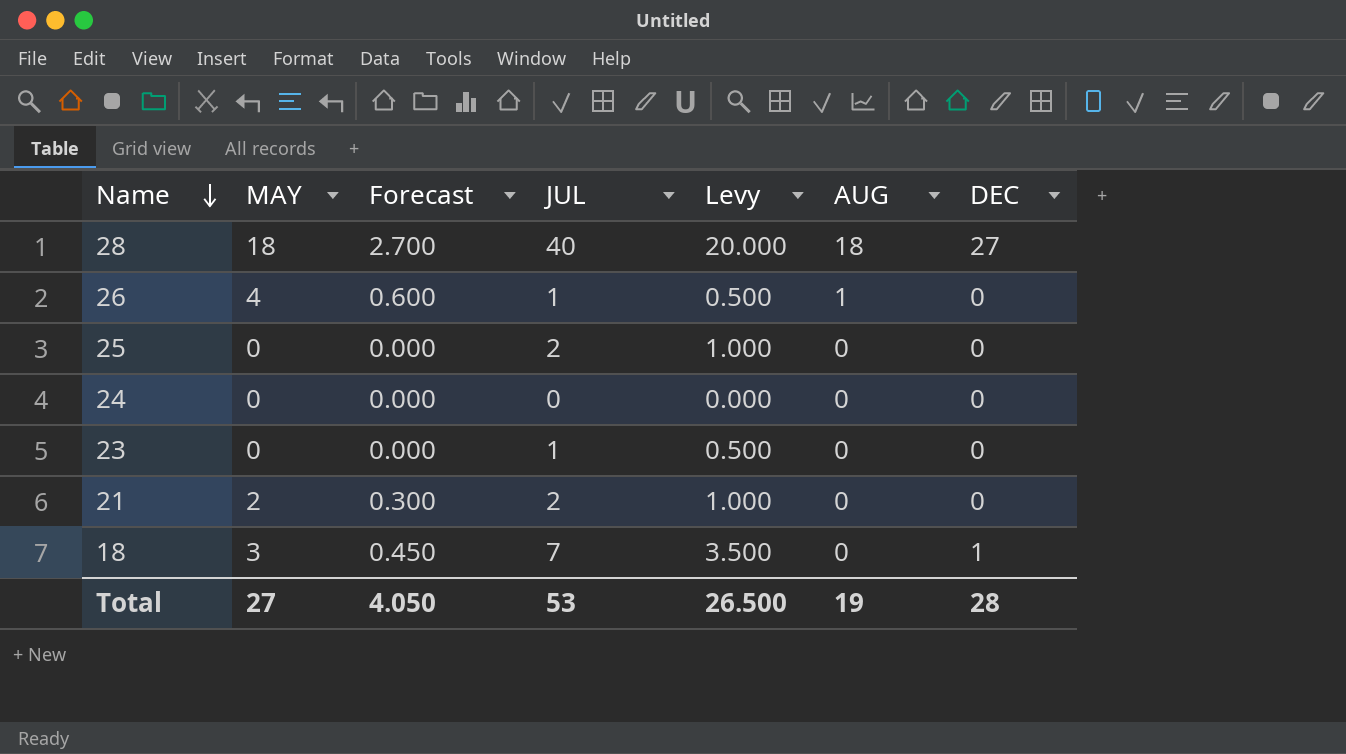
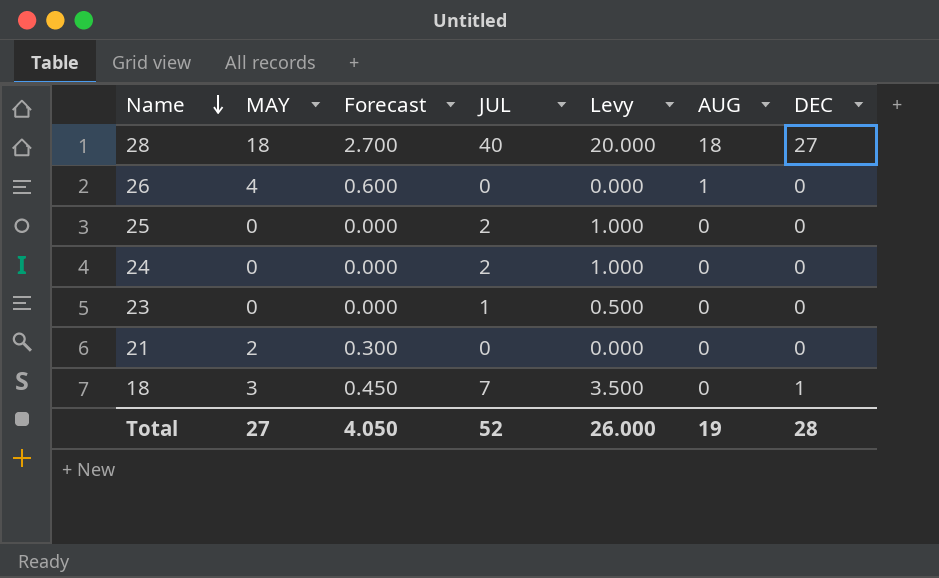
26 | JUL: 1 -> 0
26 | Levy: 0.500 -> 0.000
24 | JUL: 0 -> 2
24 | Levy: 0.000 -> 1.000
21 | JUL: 2 -> 0
21 | Levy: 1.000 -> 0.000
Total | JUL: 53 -> 52
Total | Levy: 26.500 -> 26.000

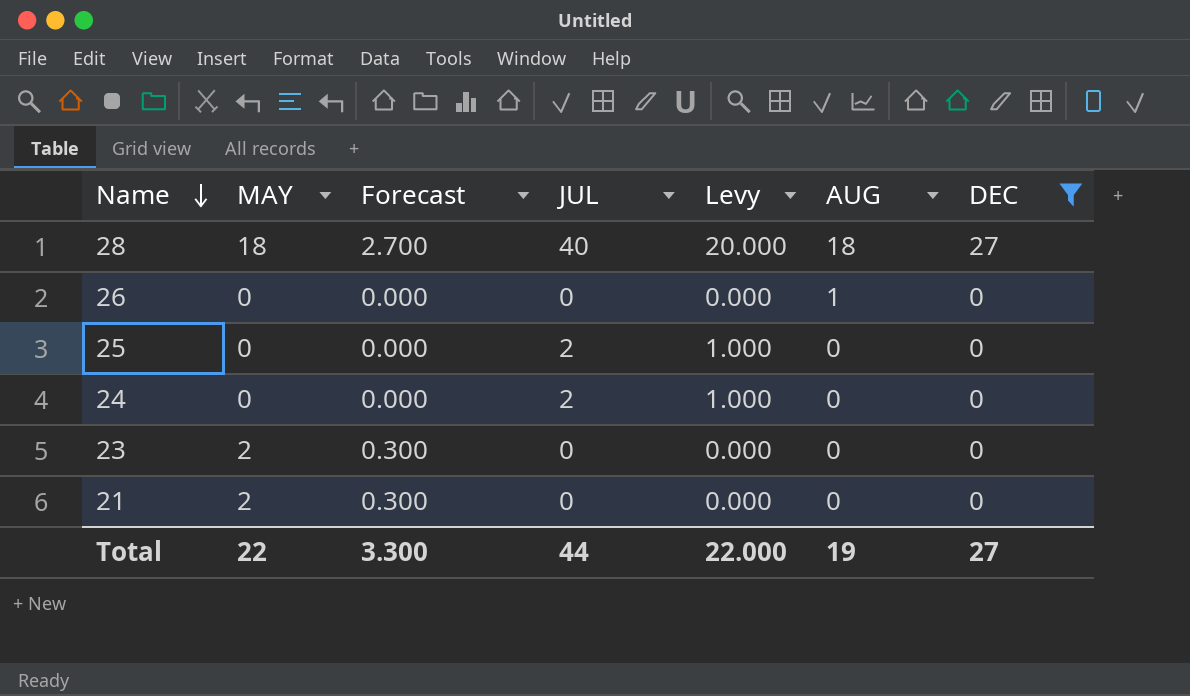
filter: none -> DEC != 1
26 | MAY: 4 -> 0
26 | Forecast: 0.600 -> 0.000
23 | MAY: 0 -> 2
23 | Forecast: 0.000 -> 0.300
23 | JUL: 1 -> 0
23 | Levy: 0.500 -> 0.000
Total | MAY: 27 -> 22
Total | Forecast: 4.050 -> 3.300
Total | JUL: 52 -> 44
Total | Levy: 26.000 -> 22.000
Total | DEC: 28 -> 27

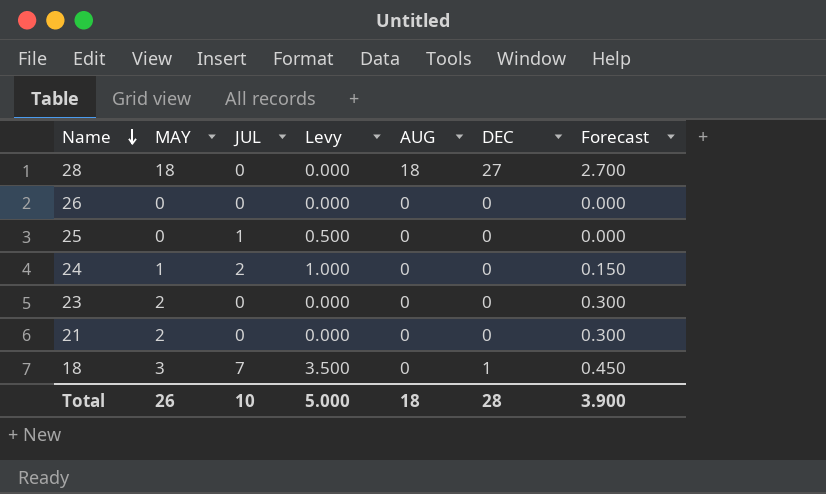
filter: DEC != 1 -> none
column Forecast | position: 3 -> 7
28 | JUL: 40 -> 0
28 | Levy: 20.000 -> 0.000
26 | AUG: 1 -> 0
25 | JUL: 2 -> 1
25 | Levy: 1.000 -> 0.500
24 | MAY: 0 -> 1
24 | Forecast: 0.000 -> 0.150
Total | MAY: 22 -> 26
Total | JUL: 44 -> 10
Total | Levy: 22.000 -> 5.000
Total | AUG: 19 -> 18
Total | DEC: 27 -> 28
Total | Forecast: 3.300 -> 3.900

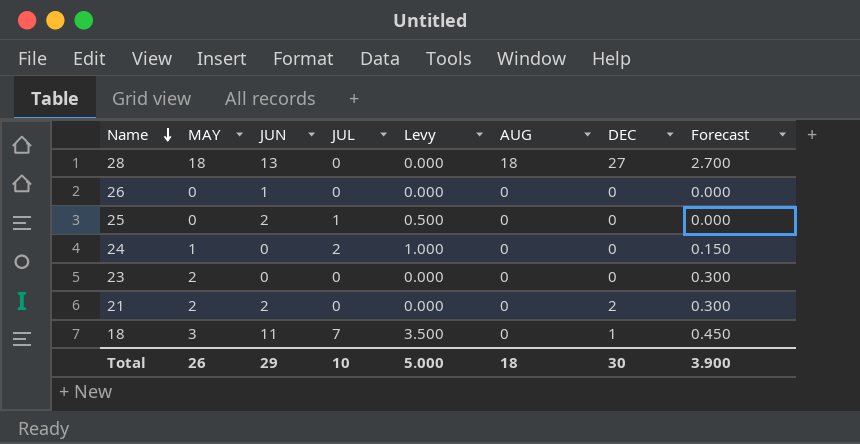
column JUN | position: none -> 3
21 | DEC: 0 -> 2
Total | DEC: 28 -> 30

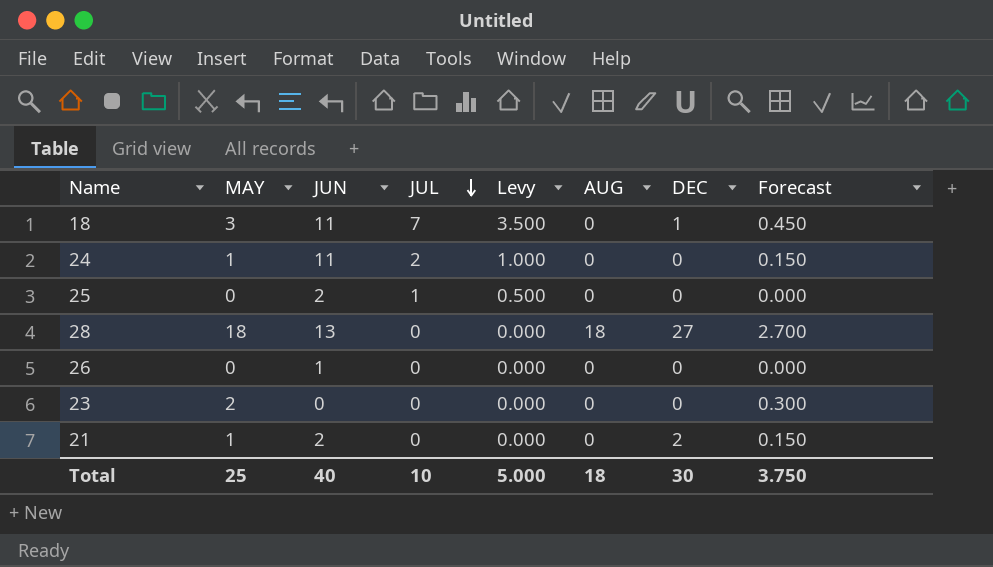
row order: Name descending -> JUL descending
24 | JUN: 0 -> 11
21 | MAY: 2 -> 1
21 | Forecast: 0.300 -> 0.150
Total | MAY: 26 -> 25
Total | JUN: 29 -> 40
Total | Forecast: 3.900 -> 3.750

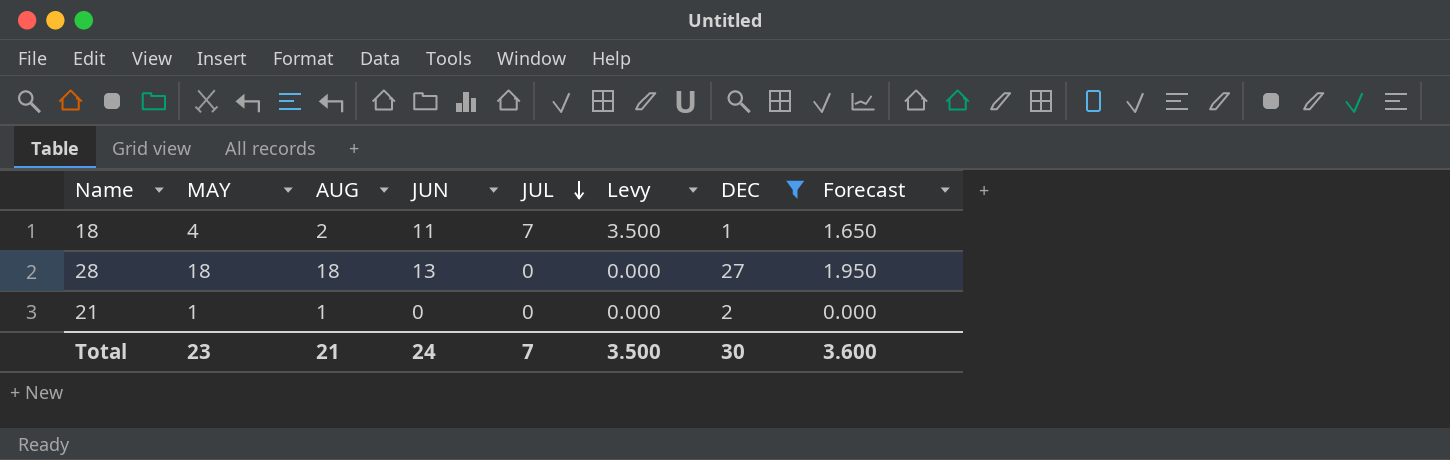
filter: none -> DEC != 0
column AUG | position: 6 -> 3
column Forecast | formula: [MAY] * 0.15 -> [JUN] * 0.15
18 | MAY: 3 -> 4
18 | AUG: 0 -> 2
21 | AUG: 0 -> 1
21 | JUN: 2 -> 0
Total | MAY: 25 -> 23
Total | AUG: 18 -> 21
Total | JUN: 40 -> 24
Total | JUL: 10 -> 7
Total | Levy: 5.000 -> 3.500
Total | Forecast: 3.750 -> 3.600

